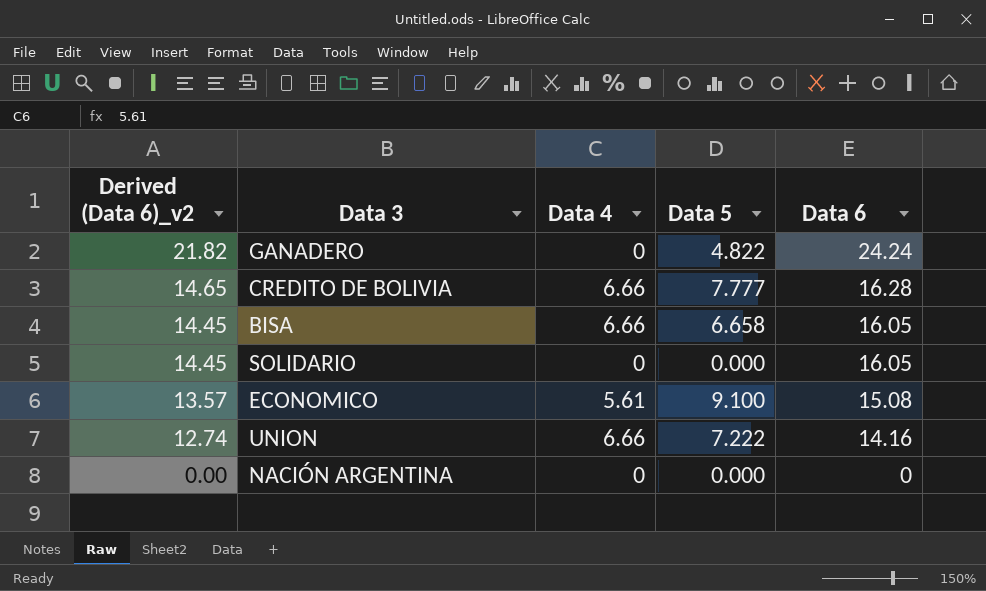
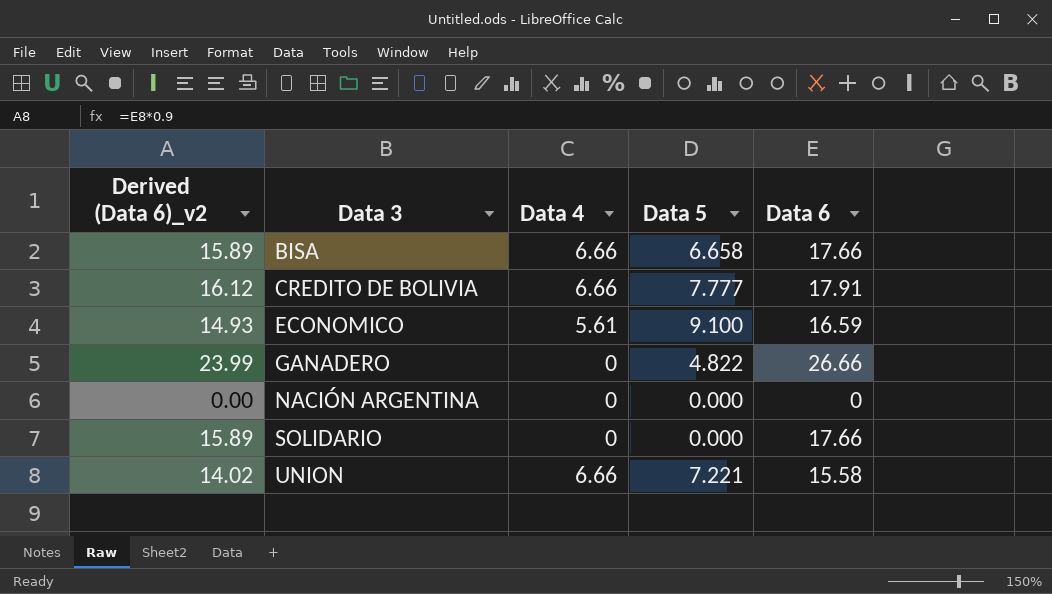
row order: Derived (Data 6)_v2 descending -> Data 3 ascending
BISA | Derived (Data 6)_v2: 14.45 -> 15.89
BISA | Data 6: 16.05 -> 17.66
CREDITO DE BOLIVIA | Derived (Data 6)_v2: 14.65 -> 16.12
CREDITO DE BOLIVIA | Data 6: 16.28 -> 17.91
ECONOMICO | Derived (Data 6)_v2: 13.57 -> 14.93
ECONOMICO | Data 6: 15.08 -> 16.59
GANADERO | Derived (Data 6)_v2: 21.82 -> 23.99
GANADERO | Data 6: 24.24 -> 26.66
SOLIDARIO | Derived (Data 6)_v2: 14.45 -> 15.89
SOLIDARIO | Data 6: 16.05 -> 17.66
UNION | Derived (Data 6)_v2: 12.74 -> 14.02
UNION | Data 5: 7.222 -> 7.221
UNION | Data 6: 14.16 -> 15.58

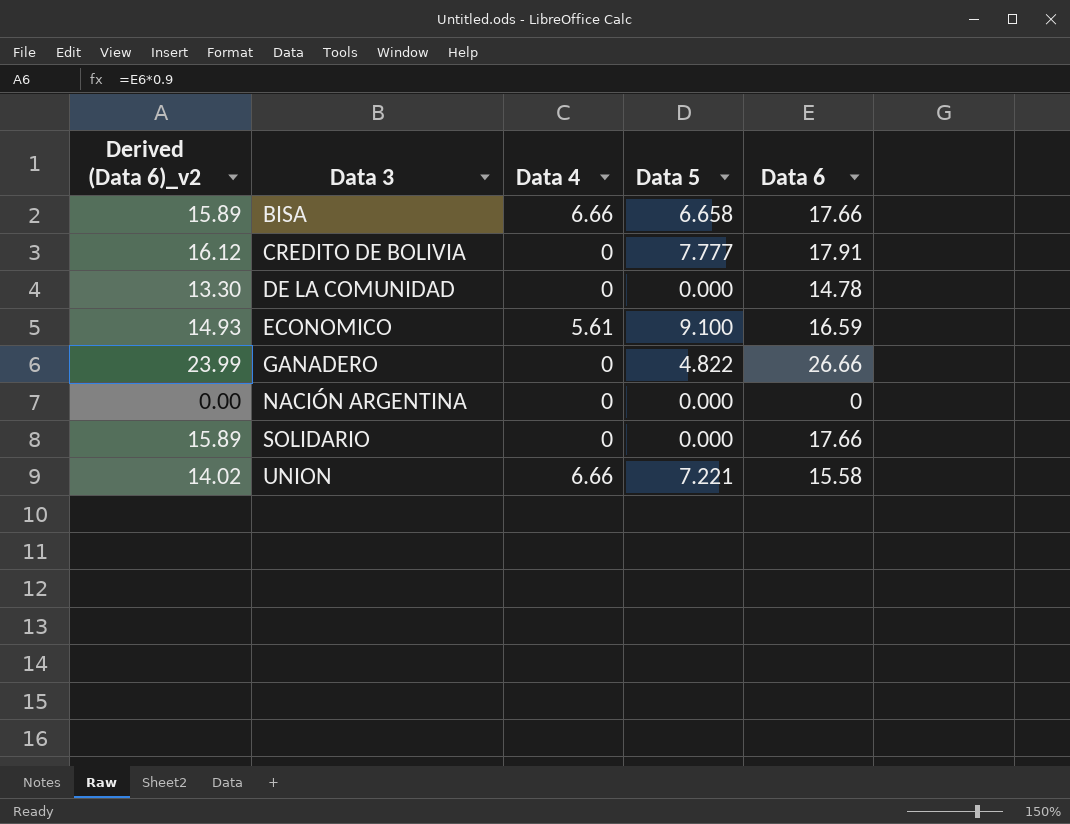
CREDITO DE BOLIVIA | Data 4: 6.66 -> 0
row DE LA COMUNIDAD: none -> 13.30 | 0 | 0.000 | 14.78

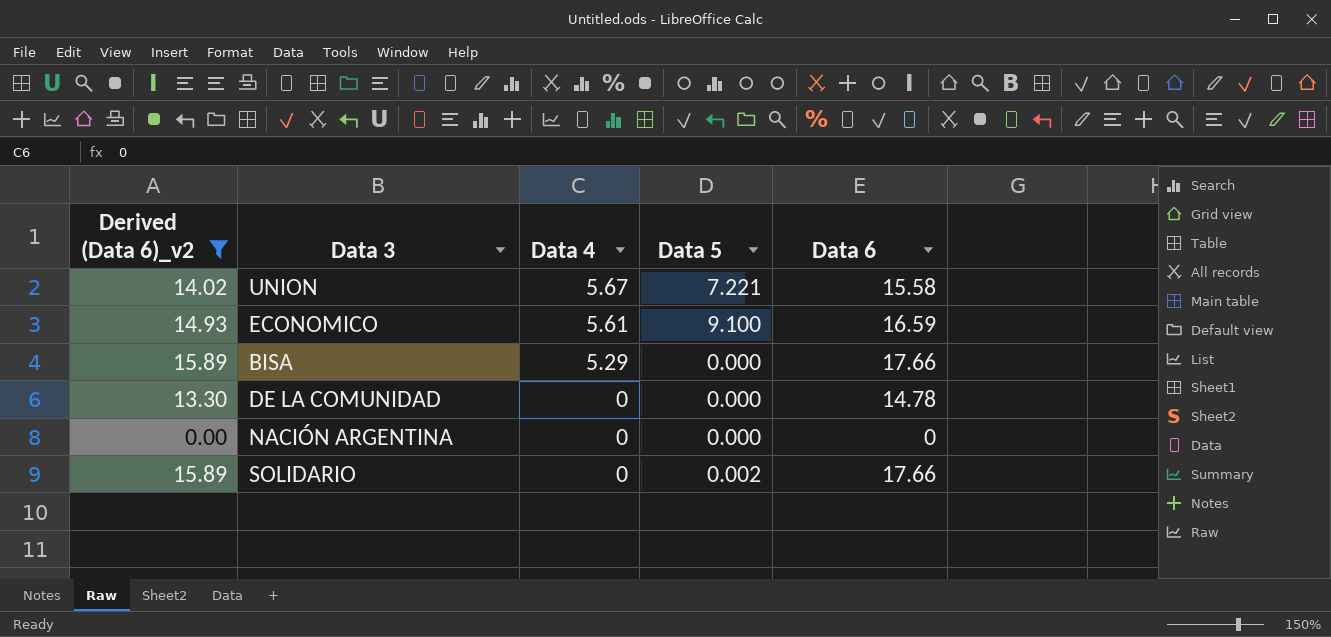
filter: none -> Derived (Data 6)_v2 <= 15.89
row order: Data 3 ascending -> Data 4 descending
UNION | Data 4: 6.66 -> 5.67
BISA | Data 4: 6.66 -> 5.29
BISA | Data 5: 6.658 -> 0.000
SOLIDARIO | Data 5: 0.000 -> 0.002

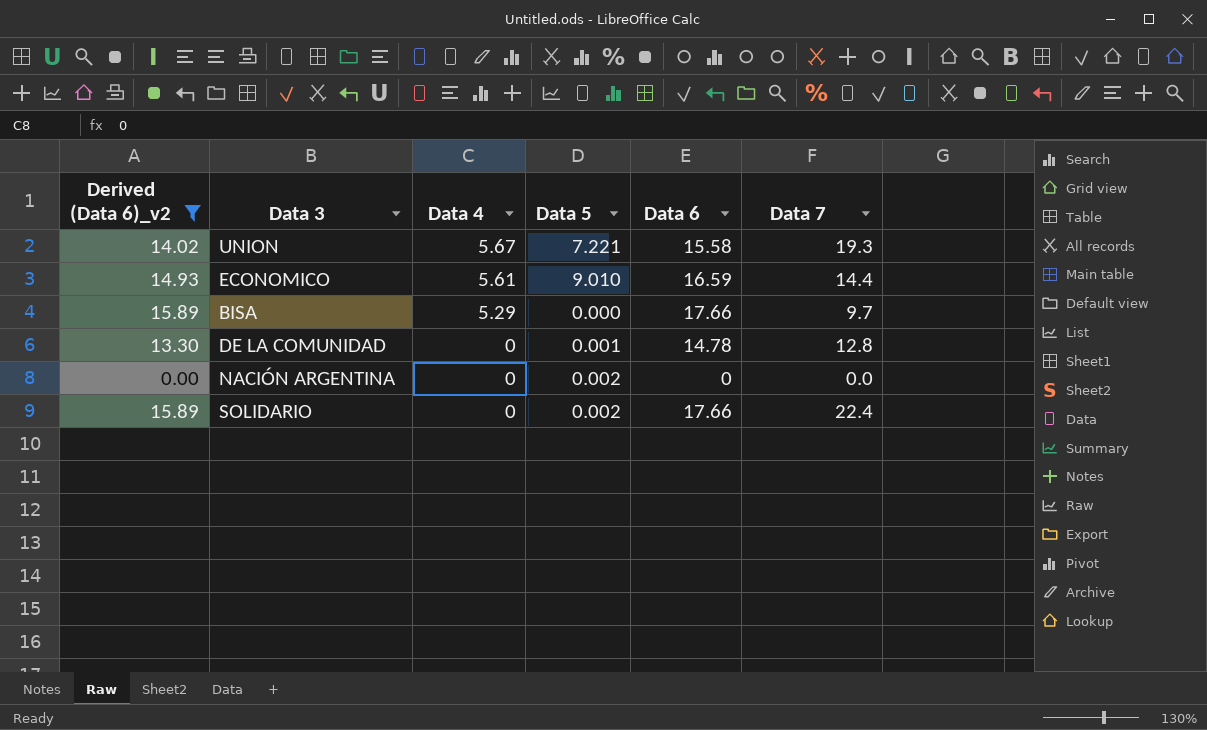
column Data 7 | position: none -> 6
ECONOMICO | Data 5: 9.100 -> 9.010
DE LA COMUNIDAD | Data 5: 0.000 -> 0.001
NACIÓN ARGENTINA | Data 5: 0.000 -> 0.002

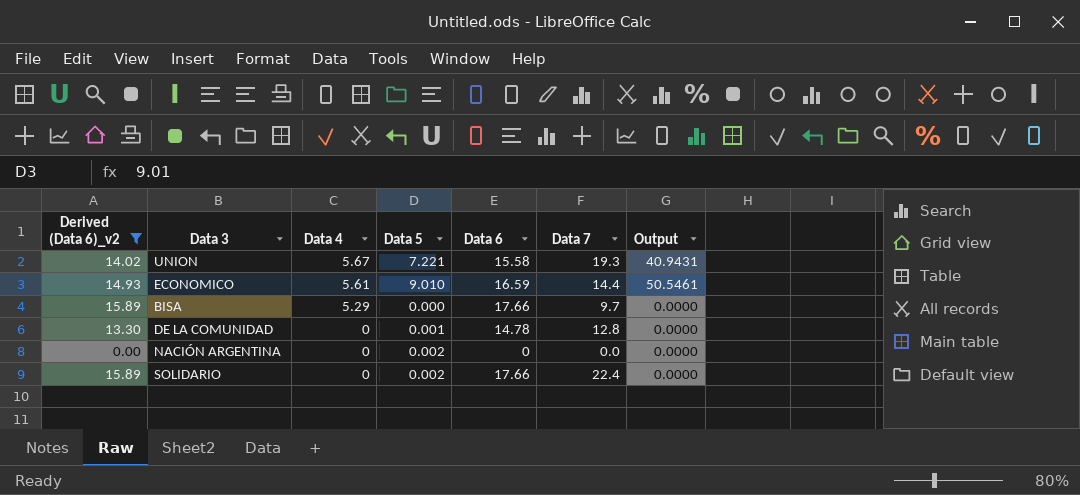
column Output | formula: none -> [Data 4] * [Data 5]

